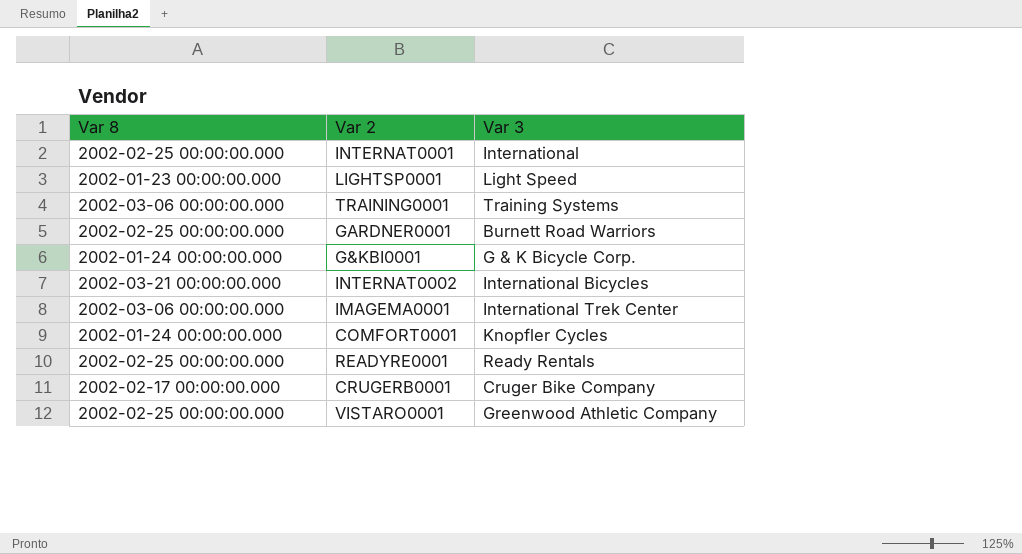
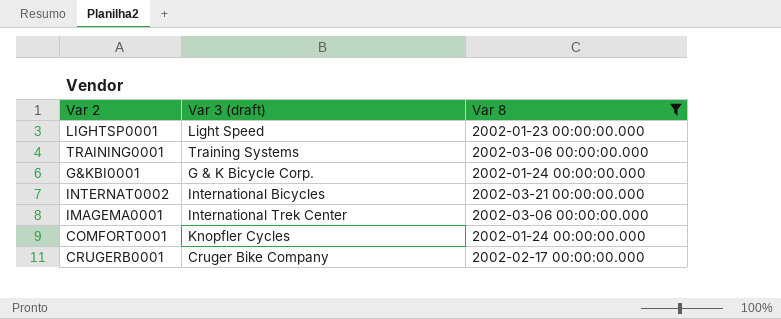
filter: none -> Var 8 != 2002-02-25 00:00:00.000
column name: Var 3 -> Var 3 (draft)
column Var 8 | position: 1 -> 3

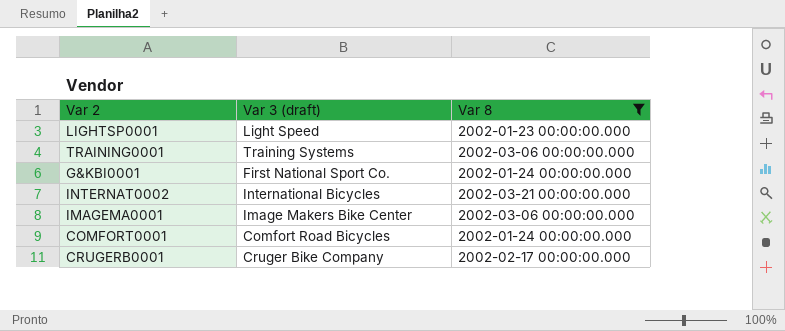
G&KBI0001 | Var 3 (draft): G & K Bicycle Corp. -> First National Sport Co.
IMAGEMA0001 | Var 3 (draft): International Trek Center -> Image Makers Bike Center
COMFORT0001 | Var 3 (draft): Knopfler Cycles -> Comfort Road Bicycles

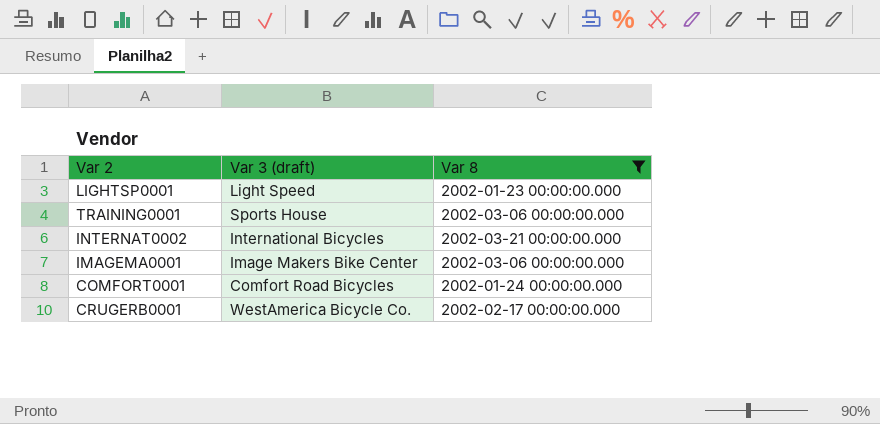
row G&KBI0001: First National Sport Co. | 2002-01-24 00:00:00.000 -> none
TRAINING0001 | Var 3 (draft): Training Systems -> Sports House
CRUGERB0001 | Var 3 (draft): Cruger Bike Company -> WestAmerica Bicycle Co.

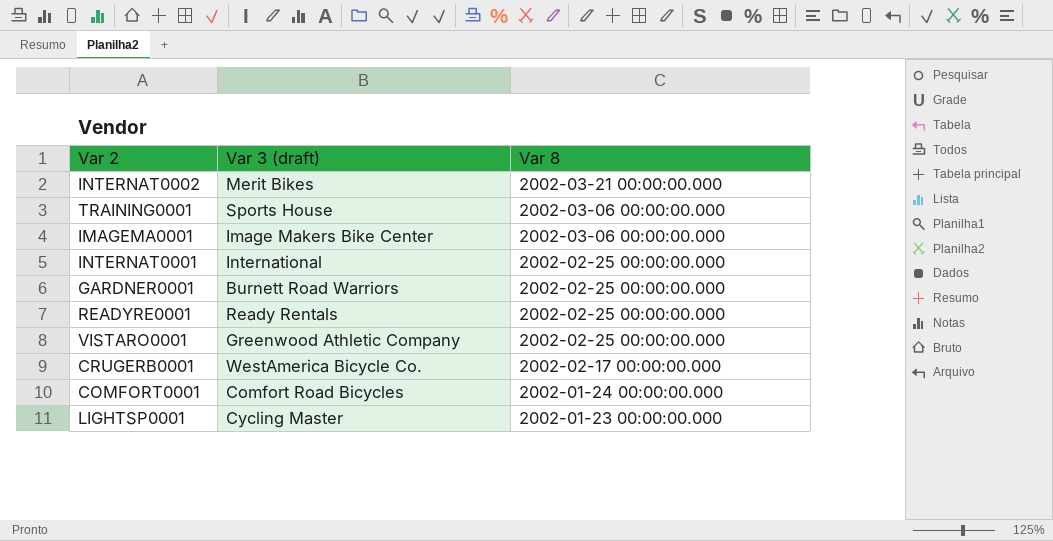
filter: Var 8 != 2002-02-25 00:00:00.000 -> none
row order: none -> Var 8 descending
INTERNAT0002 | Var 3 (draft): International Bicycles -> Merit Bikes
LIGHTSP0001 | Var 3 (draft): Light Speed -> Cycling Master

